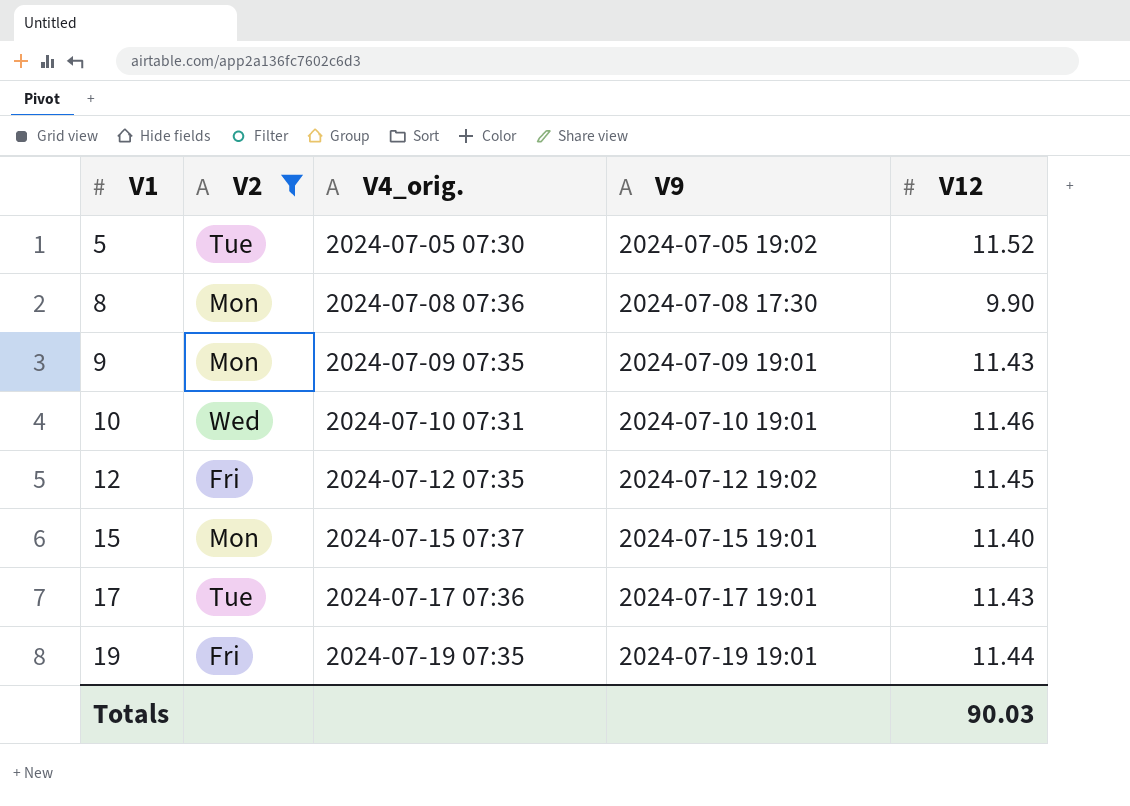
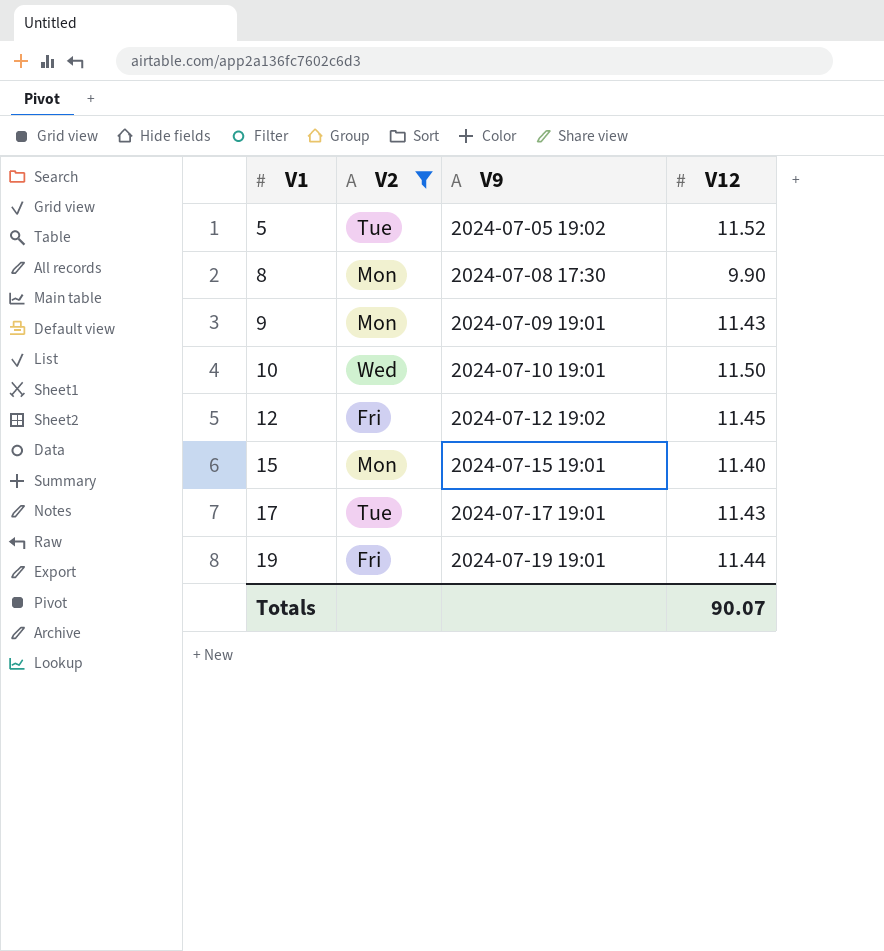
column V4_orig. | position: 3 -> none
10 | V12: 11.46 -> 11.50
Totals | V12: 90.03 -> 90.07

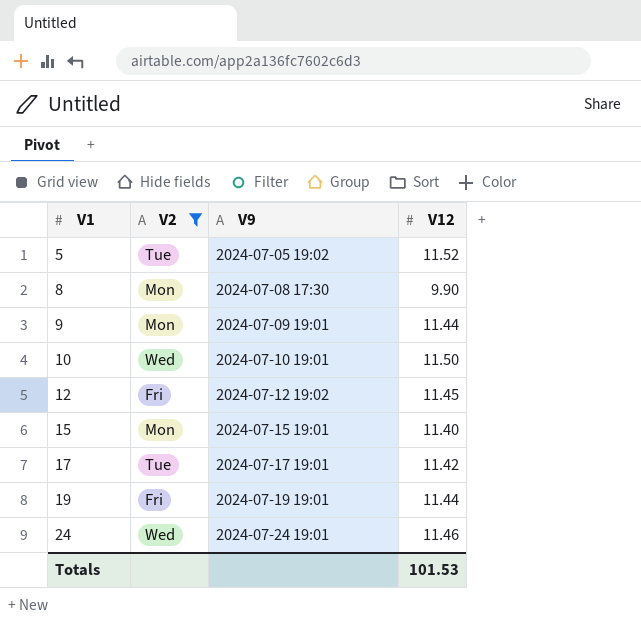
9 | V12: 11.43 -> 11.44
17 | V12: 11.43 -> 11.42
row 24: none -> Wed | 2024-07-24 19:01 | 11.46
Totals | V12: 90.07 -> 101.53

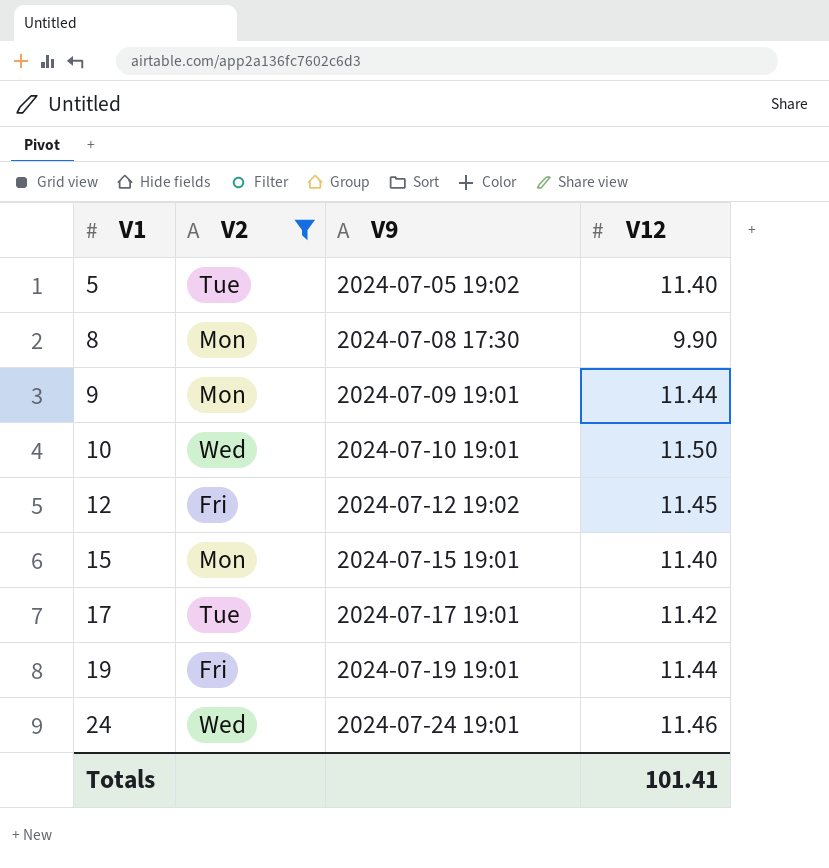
5 | V12: 11.52 -> 11.40
Totals | V12: 101.53 -> 101.41

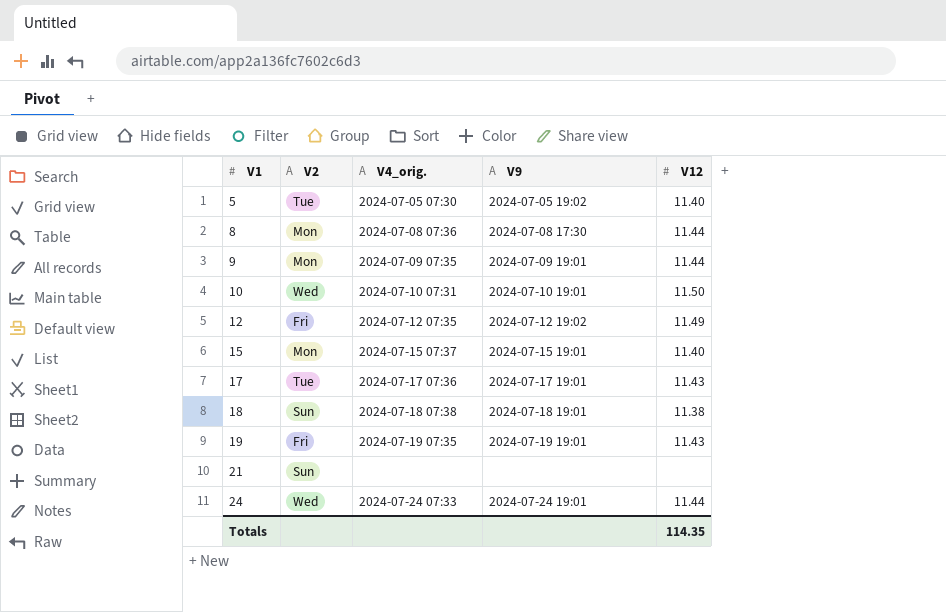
filter: V2 != Sun -> none
column V4_orig. | position: none -> 3
8 | V12: 9.90 -> 11.44
12 | V12: 11.45 -> 11.49
17 | V12: 11.42 -> 11.43
19 | V12: 11.44 -> 11.43
24 | V12: 11.46 -> 11.44
Totals | V12: 101.41 -> 114.35

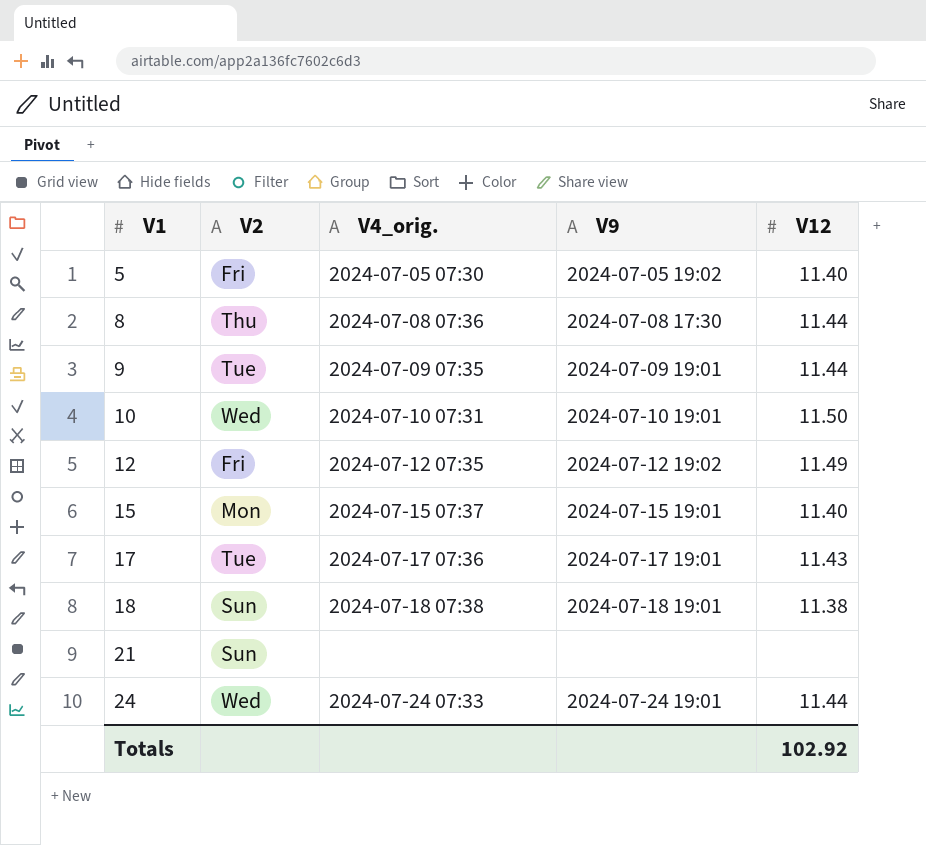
row 19: Fri | 2024-07-19 07:35 | 2024-07-19 19:01 | 11.43 -> none
5 | V2: Tue -> Fri
8 | V2: Mon -> Thu
9 | V2: Mon -> Tue
Totals | V12: 114.35 -> 102.92

